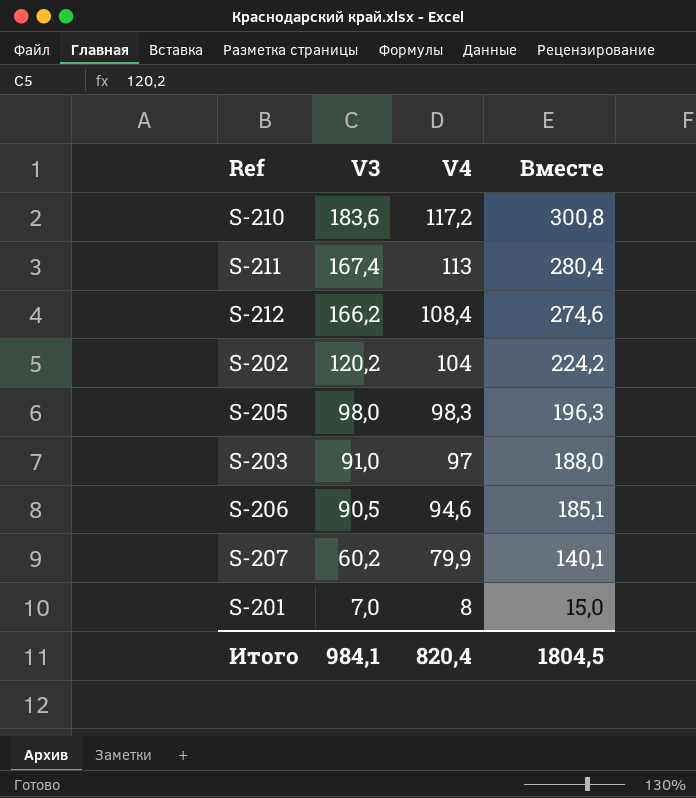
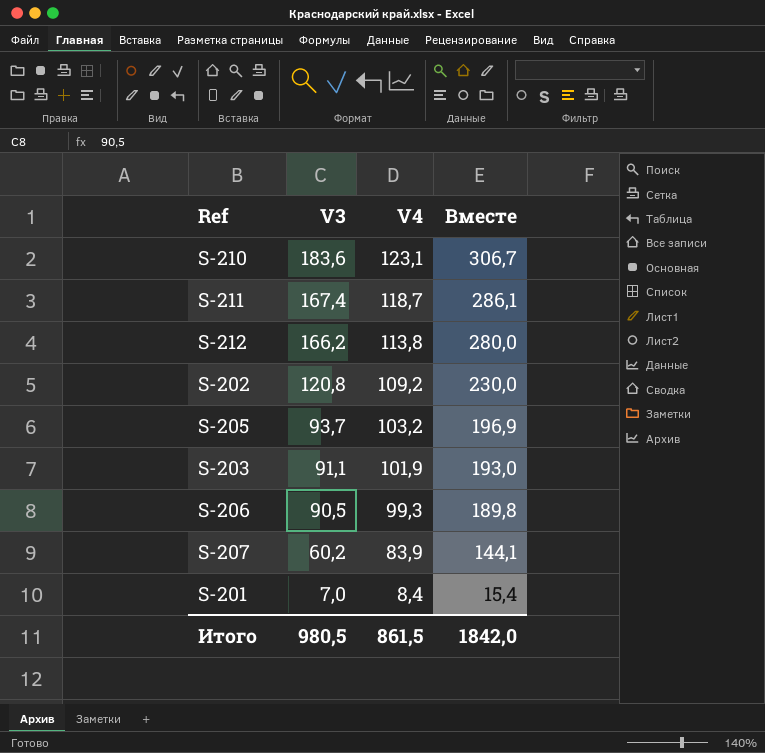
S-210 | V4: 117,2 -> 123,1
S-210 | Вместе: 300,8 -> 306,7
S-211 | V4: 113 -> 118,7
S-211 | Вместе: 280,4 -> 286,1
S-212 | V4: 108,4 -> 113,8
S-212 | Вместе: 274,6 -> 280,0
S-202 | V3: 120,2 -> 120,8
S-202 | V4: 104 -> 109,2
S-202 | Вместе: 224,2 -> 230,0
S-205 | V3: 98,0 -> 93,7
S-205 | V4: 98,3 -> 103,2
S-205 | Вместе: 196,3 -> 196,9
S-203 | V3: 91,0 -> 91,1
S-203 | V4: 97 -> 101,9
S-203 | Вместе: 188,0 -> 193,0
S-206 | V4: 94,6 -> 99,3
S-206 | Вместе: 185,1 -> 189,8
S-207 | V4: 79,9 -> 83,9
S-207 | Вместе: 140,1 -> 144,1
S-201 | V4: 8 -> 8,4
S-201 | Вместе: 15,0 -> 15,4
Итого | V3: 984,1 -> 980,5
Итого | V4: 820,4 -> 861,5
Итого | Вместе: 1804,5 -> 1842,0

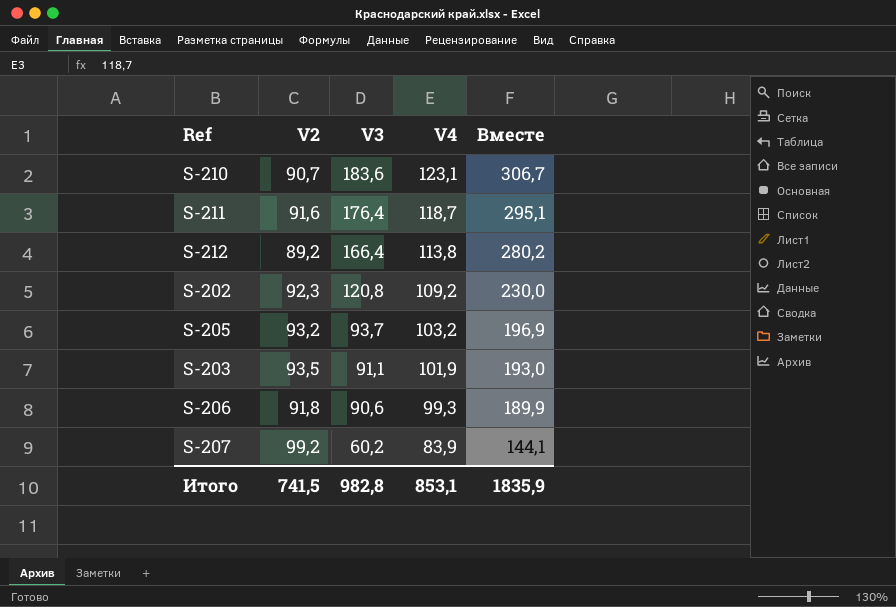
column V2 | position: none -> 2
row S-201: 7,0 | 8,4 | 15,4 -> none
S-211 | V3: 167,4 -> 176,4
S-211 | Вместе: 286,1 -> 295,1
S-212 | V3: 166,2 -> 166,4
S-212 | Вместе: 280,0 -> 280,2
S-206 | V3: 90,5 -> 90,6
S-206 | Вместе: 189,8 -> 189,9
Итого | V3: 980,5 -> 982,8
Итого | V4: 861,5 -> 853,1
Итого | Вместе: 1842,0 -> 1835,9

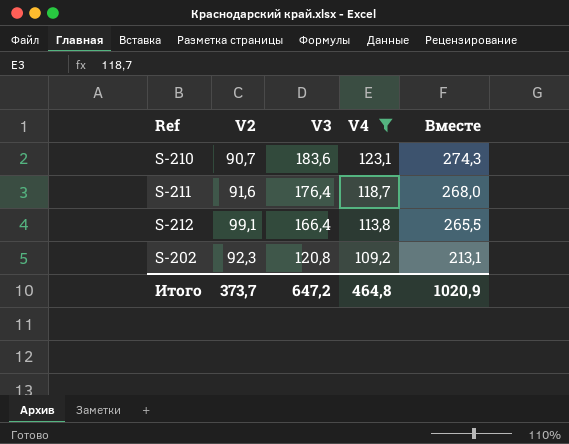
filter: none -> V4 >= 109,2
column Вместе | formula: [V3] + [V4] -> [V2] + [V3]
S-212 | V2: 89,2 -> 99,1
Итого | V2: 741,5 -> 373,7
Итого | V3: 982,8 -> 647,2
Итого | V4: 853,1 -> 464,8
Итого | Вместе: 1835,9 -> 1020,9

